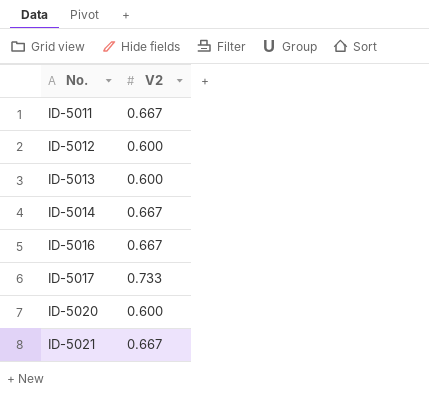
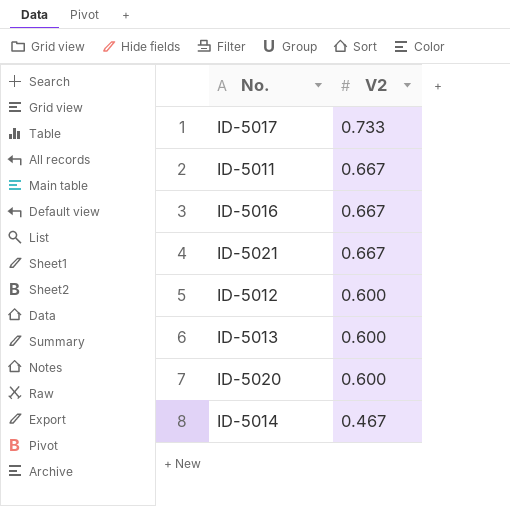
row order: No. ascending -> V2 descending
ID-5014 | V2: 0.667 -> 0.467

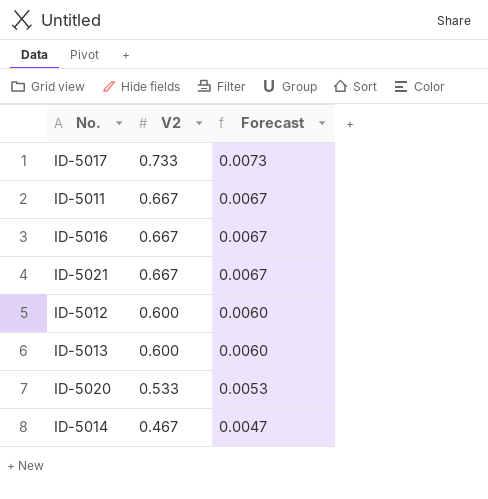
column Forecast | formula: none -> [V2] * 0.01
ID-5020 | V2: 0.600 -> 0.533

